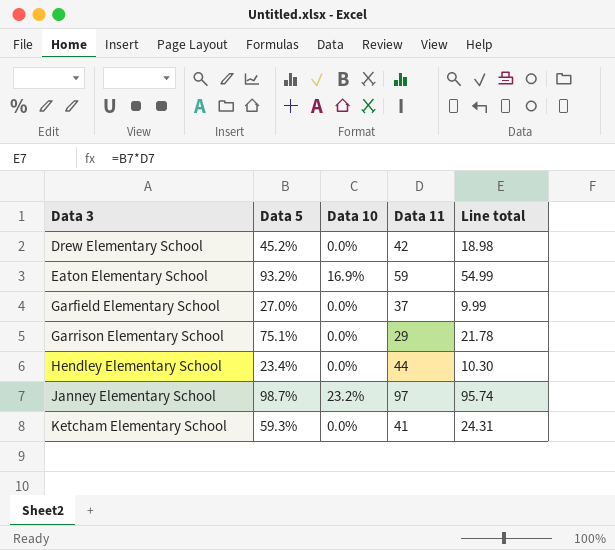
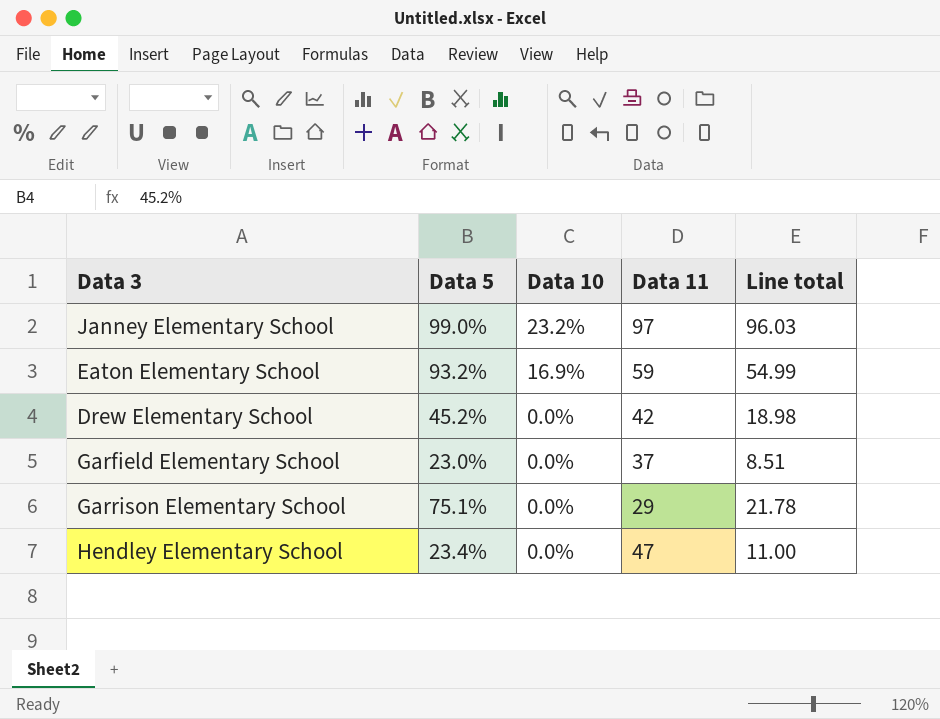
row order: Data 3 ascending -> Data 10 descending
row Ketcham Elementary School: 59.3% | 0.0% | 41 | 24.31 -> none
Janney Elementary School | Data 5: 98.7% -> 99.0%
Janney Elementary School | Line total: 95.74 -> 96.03
Garfield Elementary School | Data 5: 27.0% -> 23.0%
Garfield Elementary School | Line total: 9.99 -> 8.51
Hendley Elementary School | Data 11: 44 -> 47
Hendley Elementary School | Line total: 10.30 -> 11.00

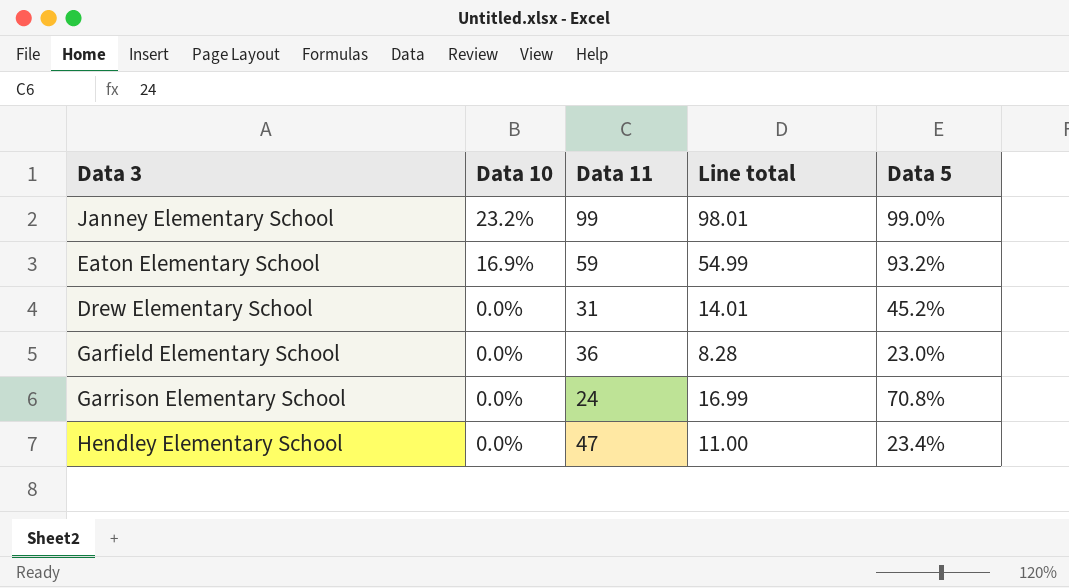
column Data 5 | position: 2 -> 5
Janney Elementary School | Data 11: 97 -> 99
Janney Elementary School | Line total: 96.03 -> 98.01
Drew Elementary School | Data 11: 42 -> 31
Drew Elementary School | Line total: 18.98 -> 14.01
Garfield Elementary School | Data 11: 37 -> 36
Garfield Elementary School | Line total: 8.51 -> 8.28
Garrison Elementary School | Data 11: 29 -> 24
Garrison Elementary School | Line total: 21.78 -> 16.99
Garrison Elementary School | Data 5: 75.1% -> 70.8%

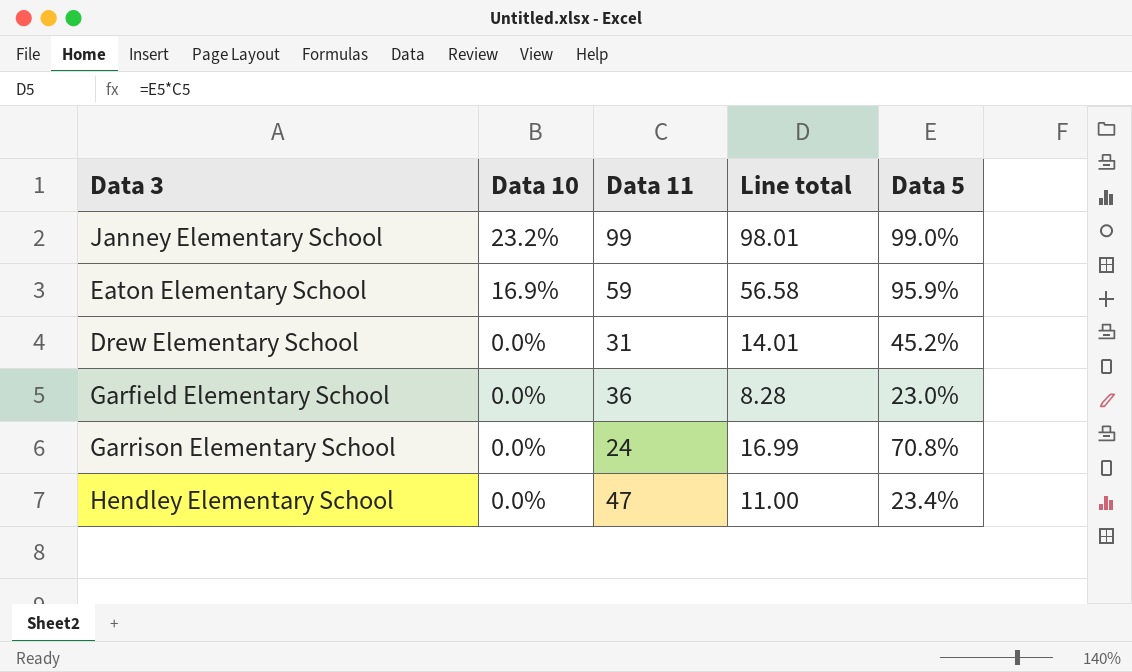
Eaton Elementary School | Line total: 54.99 -> 56.58
Eaton Elementary School | Data 5: 93.2% -> 95.9%

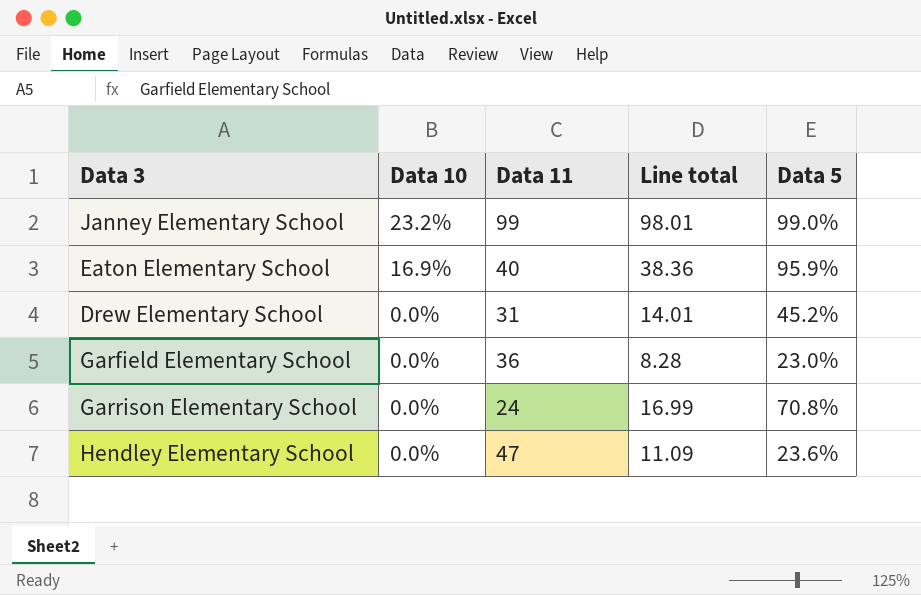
Eaton Elementary School | Data 11: 59 -> 40
Eaton Elementary School | Line total: 56.58 -> 38.36
Hendley Elementary School | Line total: 11.00 -> 11.09
Hendley Elementary School | Data 5: 23.4% -> 23.6%

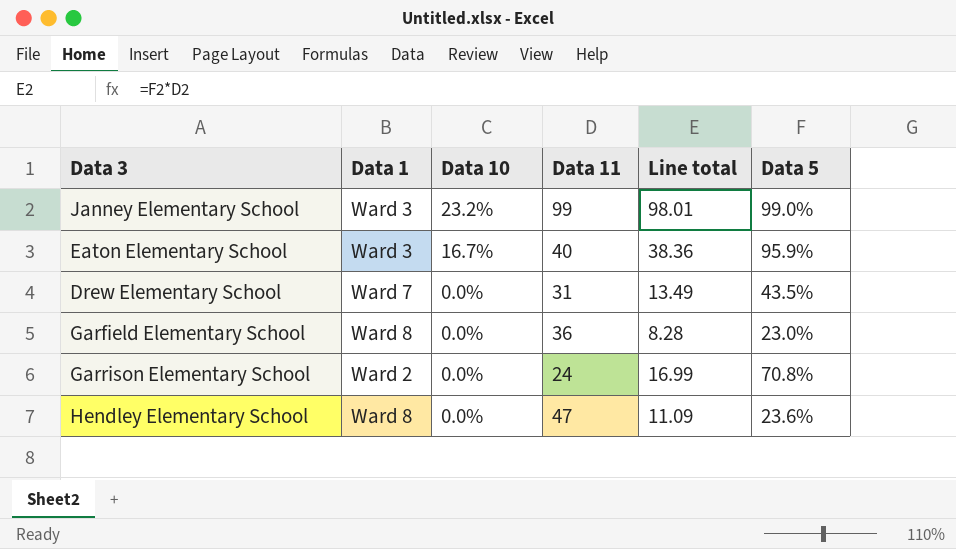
column Data 1 | position: none -> 2
Eaton Elementary School | Data 10: 16.9% -> 16.7%
Drew Elementary School | Line total: 14.01 -> 13.49
Drew Elementary School | Data 5: 45.2% -> 43.5%

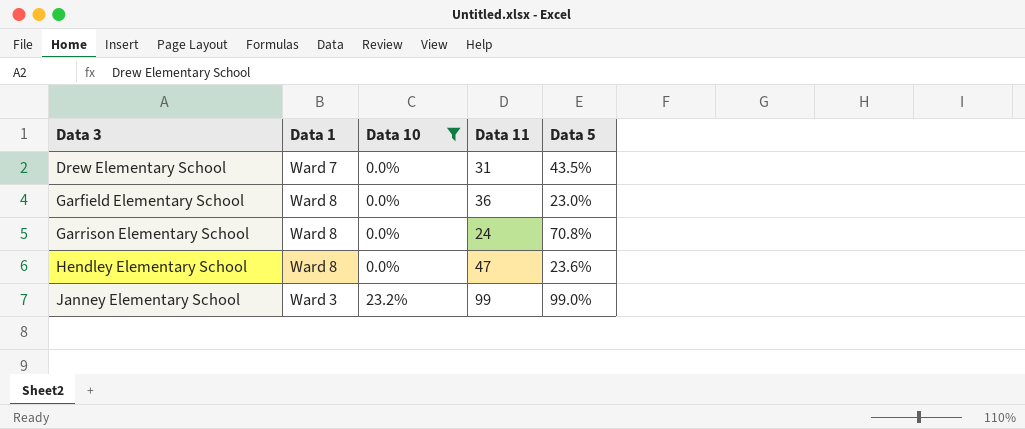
filter: none -> Data 10 != 16.7%
row order: Data 10 descending -> Data 3 ascending
column Line total | formula: [Data 11] * [Data 5] -> none
Garrison Elementary School | Data 1: Ward 2 -> Ward 8

